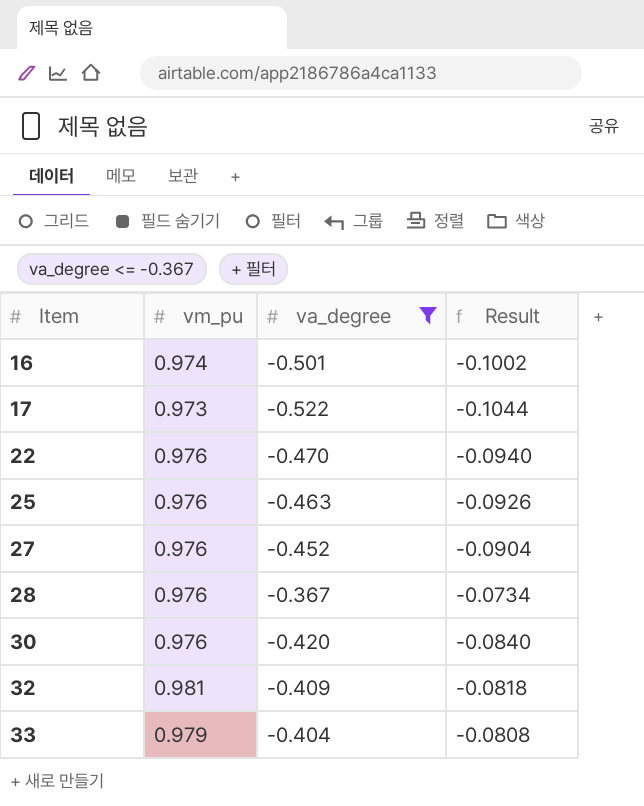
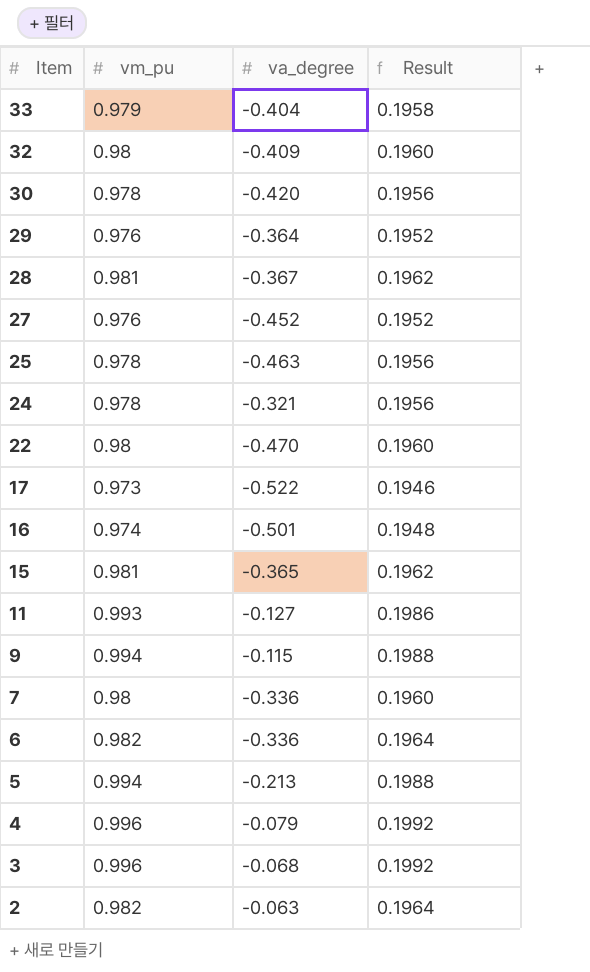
filter: va_degree <= -0.367 -> none
row order: Item ascending -> Item descending
column Result | formula: [va_degree] * 0.2 -> [vm_pu] * 0.2
32 | vm_pu: 0.981 -> 0.98
30 | vm_pu: 0.976 -> 0.978
28 | vm_pu: 0.976 -> 0.981
25 | vm_pu: 0.976 -> 0.978
22 | vm_pu: 0.976 -> 0.98

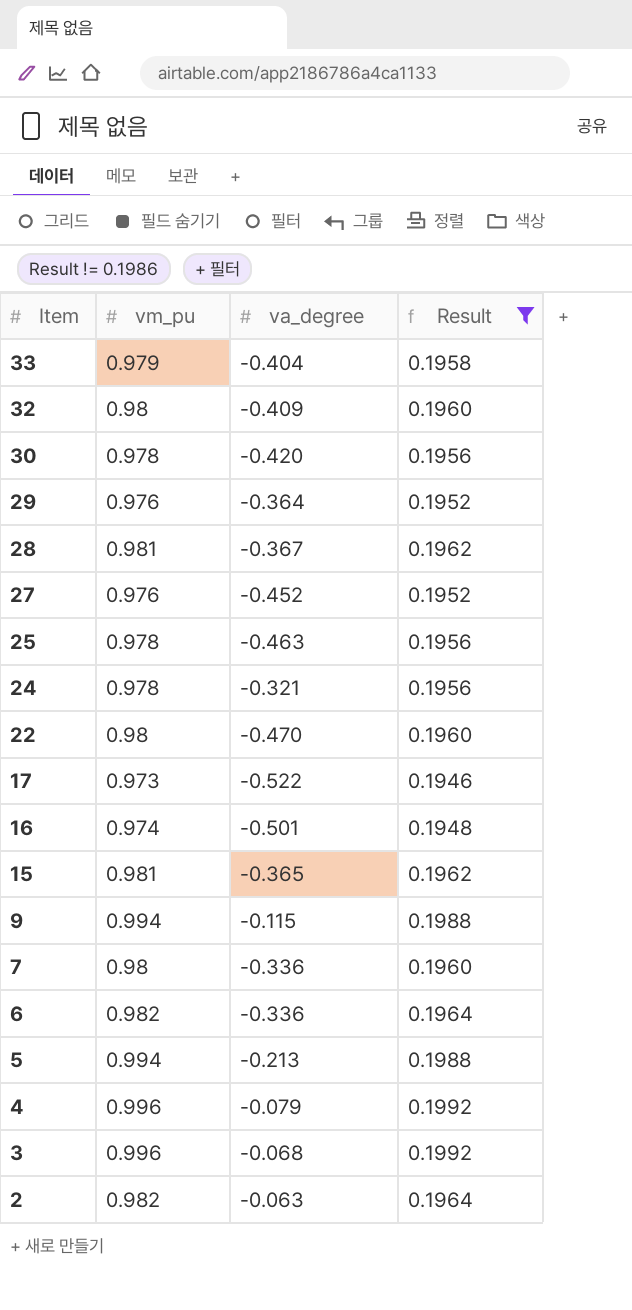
filter: none -> Result != 0.1986

